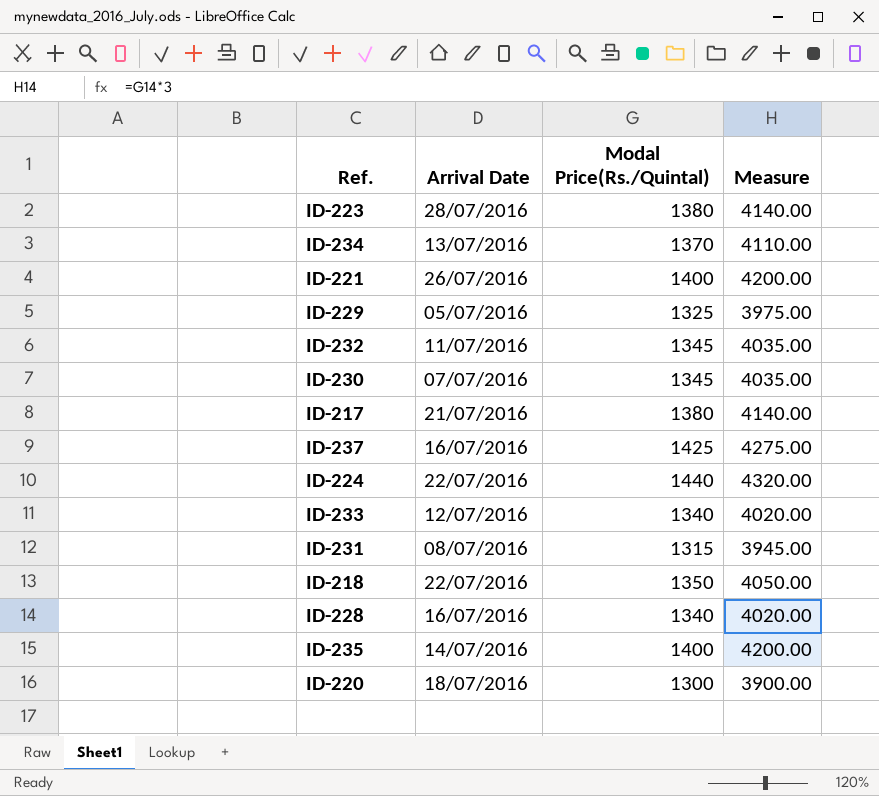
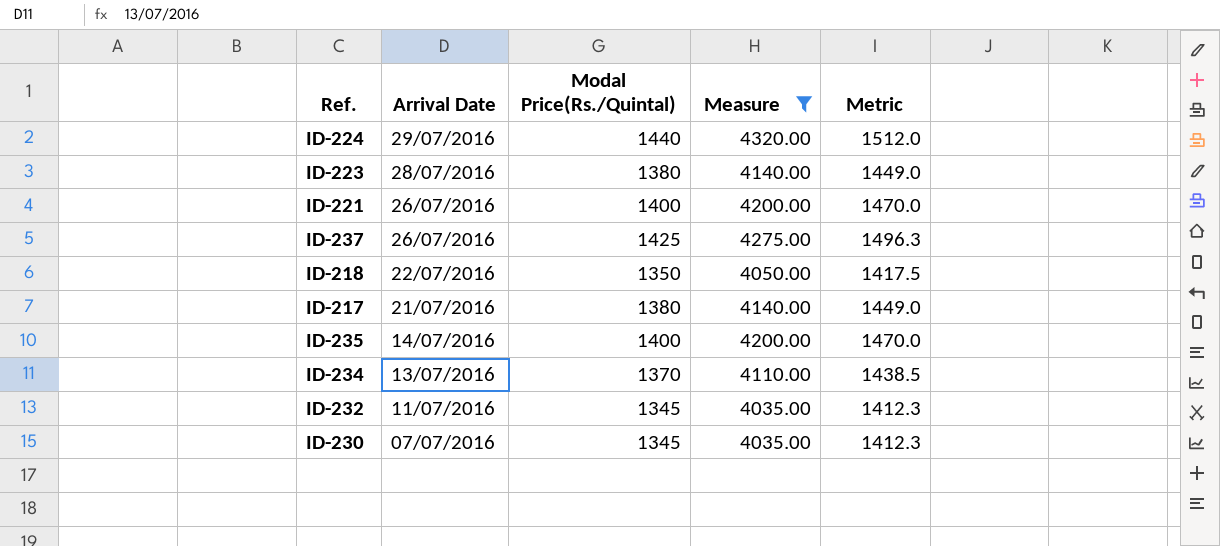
filter: none -> Measure >= 4035.00
row order: none -> Arrival Date descending
column Metric | formula: none -> [Modal Price(Rs./Quintal)] * 1.05
ID-224 | Arrival Date: 22/07/2016 -> 29/07/2016
ID-237 | Arrival Date: 16/07/2016 -> 26/07/2016

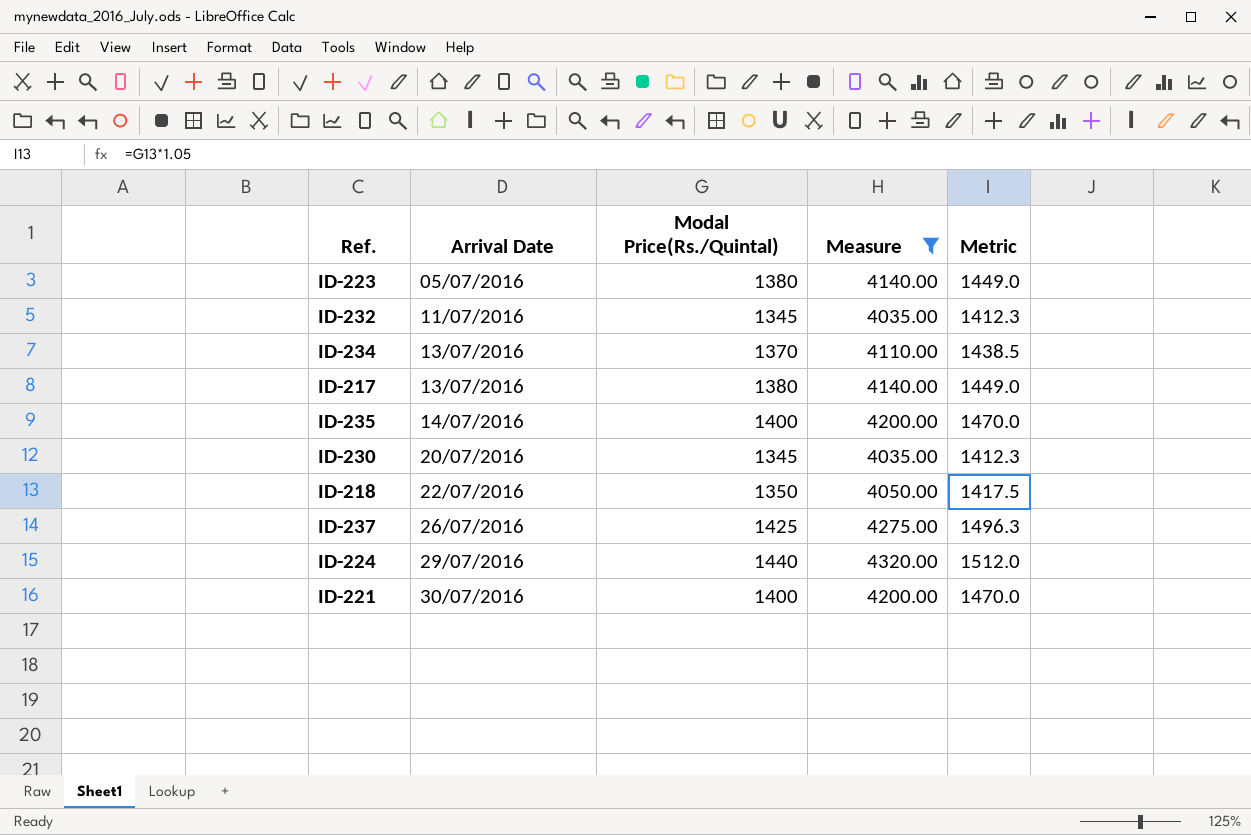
row order: Arrival Date descending -> Arrival Date ascending
ID-223 | Arrival Date: 28/07/2016 -> 05/07/2016
ID-217 | Arrival Date: 21/07/2016 -> 13/07/2016
ID-230 | Arrival Date: 07/07/2016 -> 20/07/2016
ID-221 | Arrival Date: 26/07/2016 -> 30/07/2016

